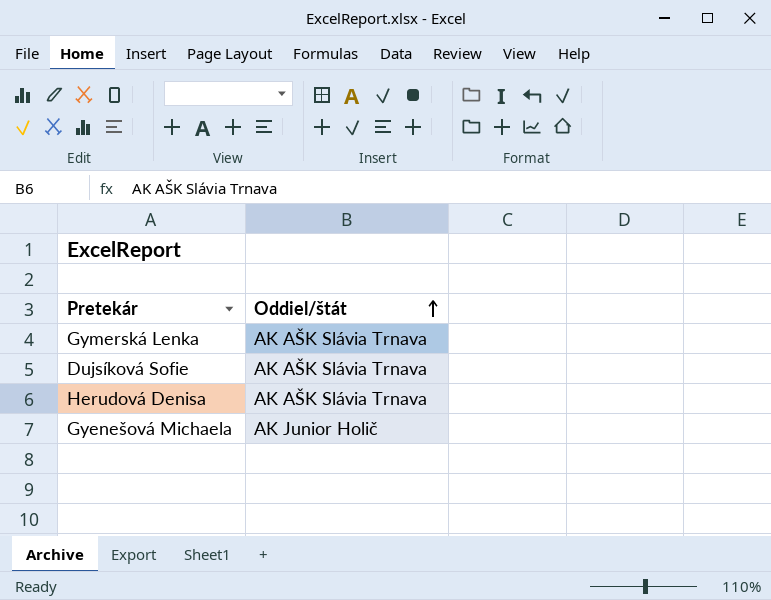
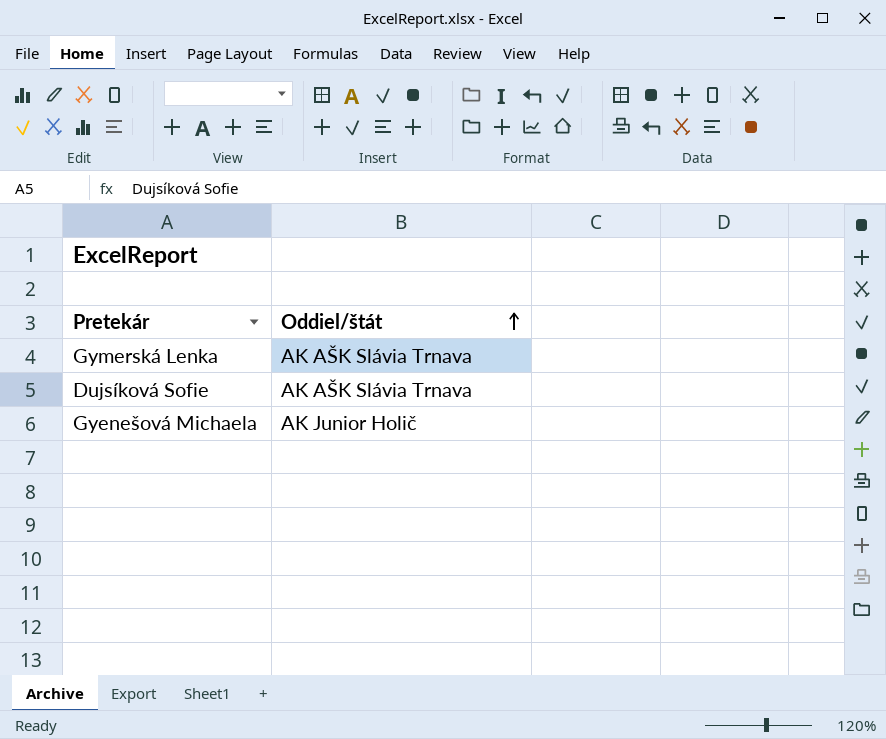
row Herudová Denisa: AK AŠK Slávia Trnava -> none

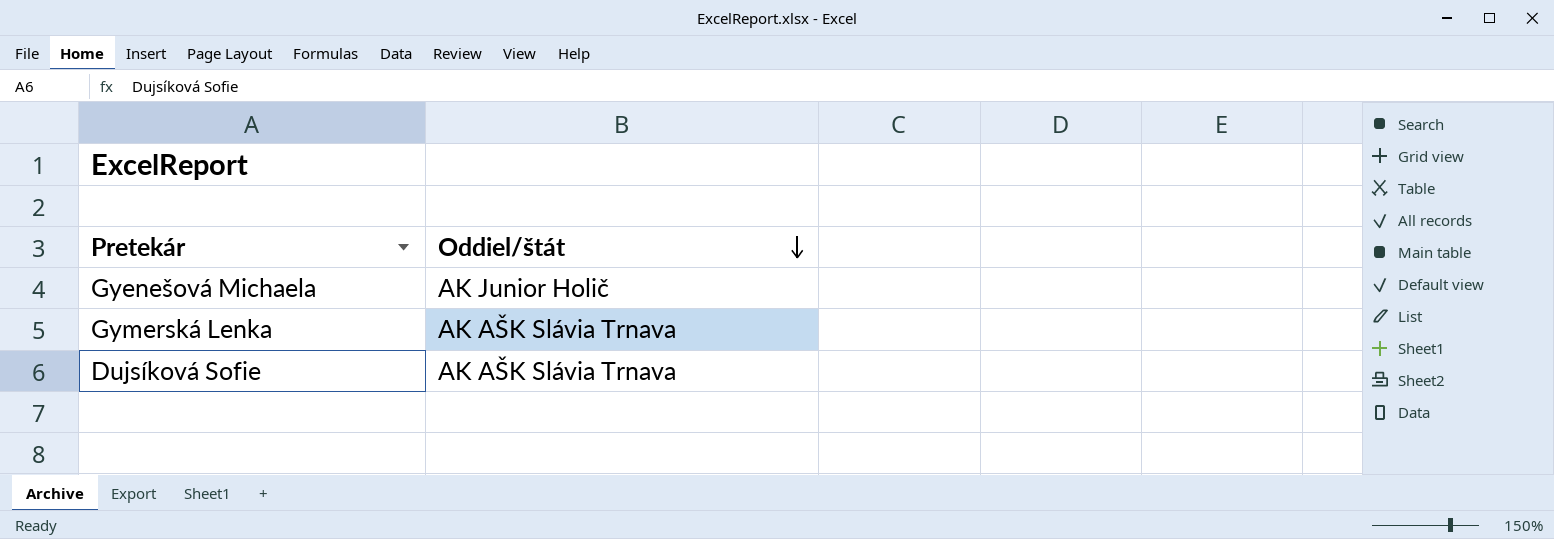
row order: Oddiel/štát ascending -> Oddiel/štát descending

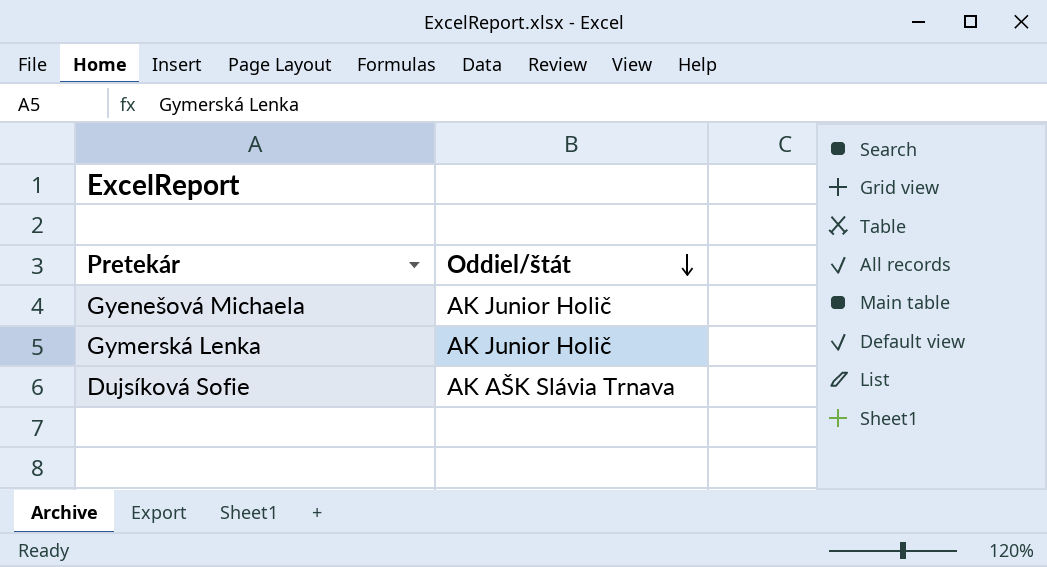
Gymerská Lenka | Oddiel/štát: AK AŠK Slávia Trnava -> AK Junior Holič

